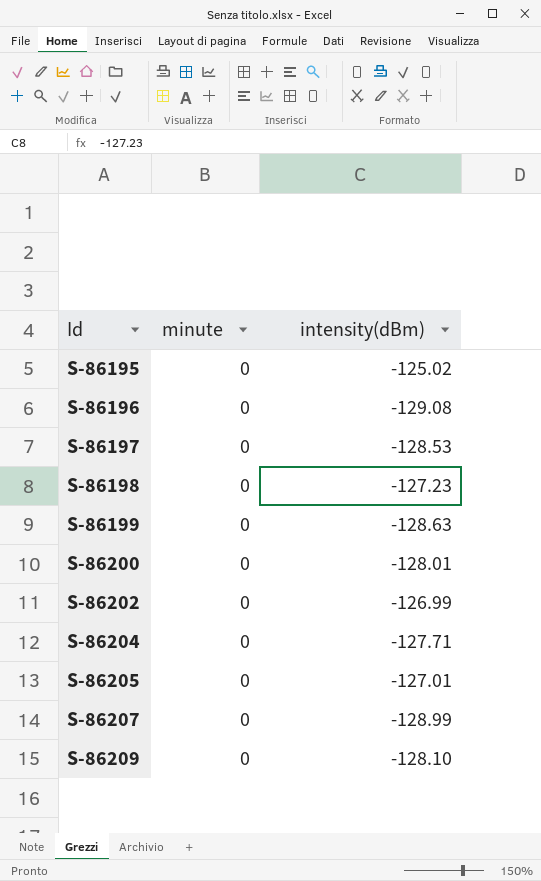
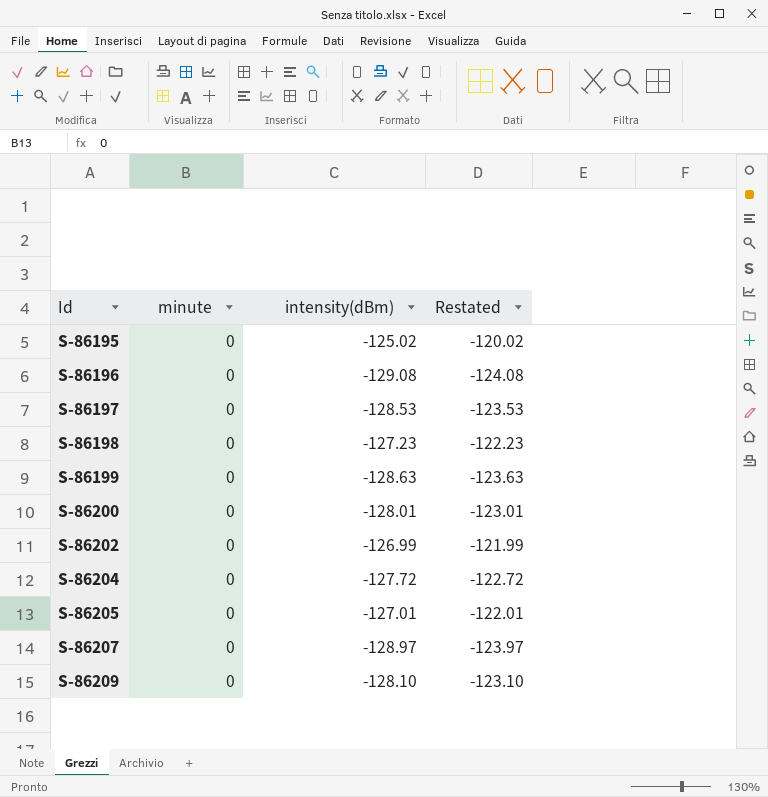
column Restated | formula: none -> [intensity(dBm)] + 5
S-86204 | intensity(dBm): -127.71 -> -127.72
S-86207 | intensity(dBm): -128.99 -> -128.97

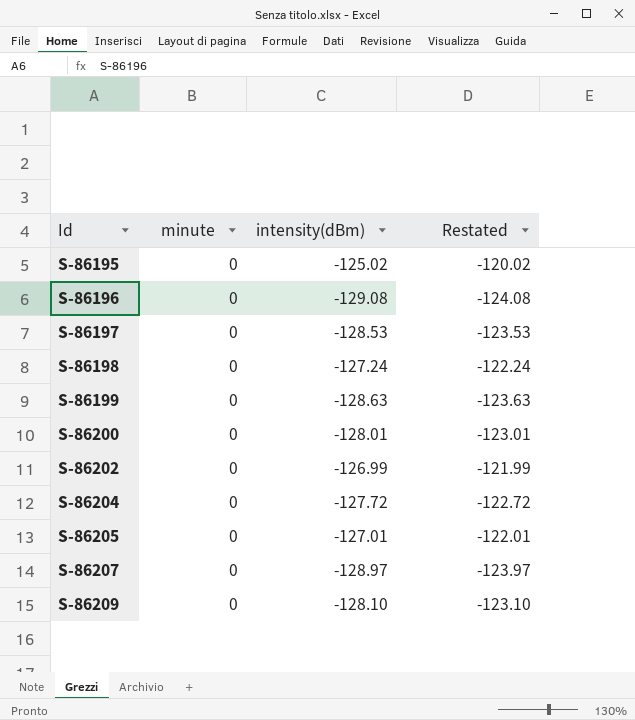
S-86198 | intensity(dBm): -127.23 -> -127.24
S-86198 | Restated: -122.23 -> -122.24

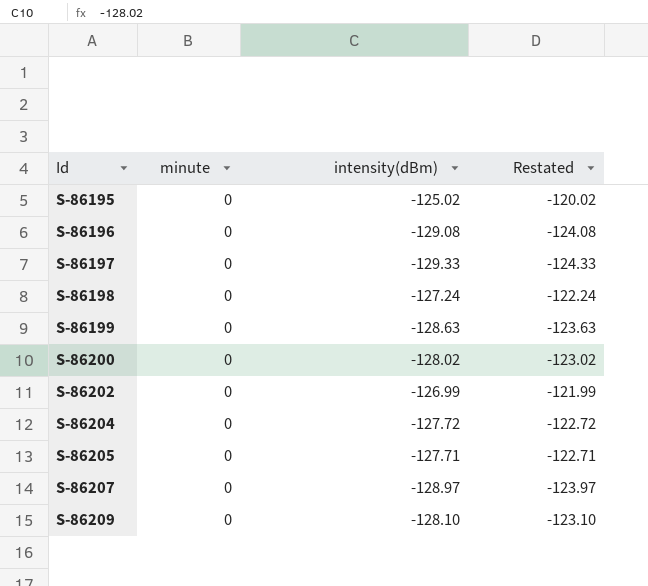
S-86197 | intensity(dBm): -128.53 -> -129.33
S-86197 | Restated: -123.53 -> -124.33
S-86200 | intensity(dBm): -128.01 -> -128.02
S-86200 | Restated: -123.01 -> -123.02
S-86205 | intensity(dBm): -127.01 -> -127.71
S-86205 | Restated: -122.01 -> -122.71

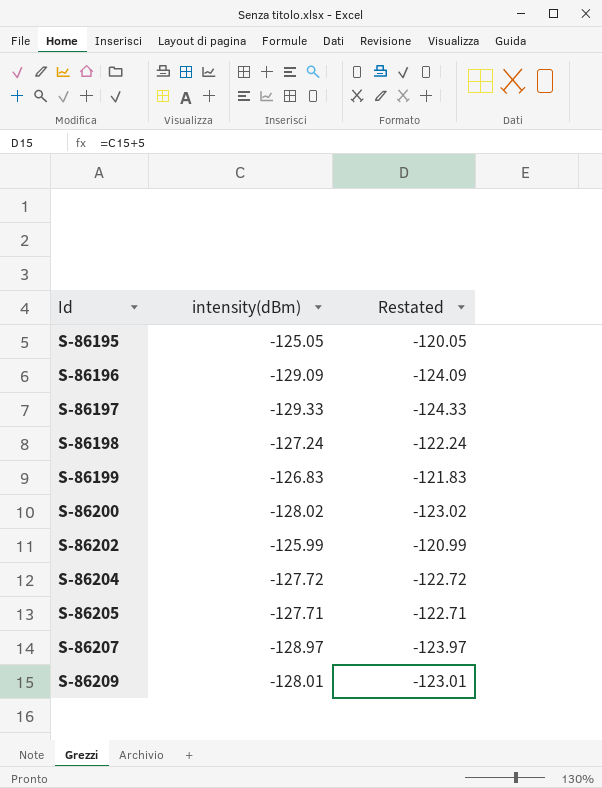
column minute | position: 2 -> none
S-86195 | intensity(dBm): -125.02 -> -125.05
S-86195 | Restated: -120.02 -> -120.05
S-86196 | intensity(dBm): -129.08 -> -129.09
S-86196 | Restated: -124.08 -> -124.09
S-86199 | intensity(dBm): -128.63 -> -126.83
S-86199 | Restated: -123.63 -> -121.83
S-86202 | intensity(dBm): -126.99 -> -125.99
S-86202 | Restated: -121.99 -> -120.99
S-86209 | intensity(dBm): -128.10 -> -128.01
S-86209 | Restated: -123.10 -> -123.01

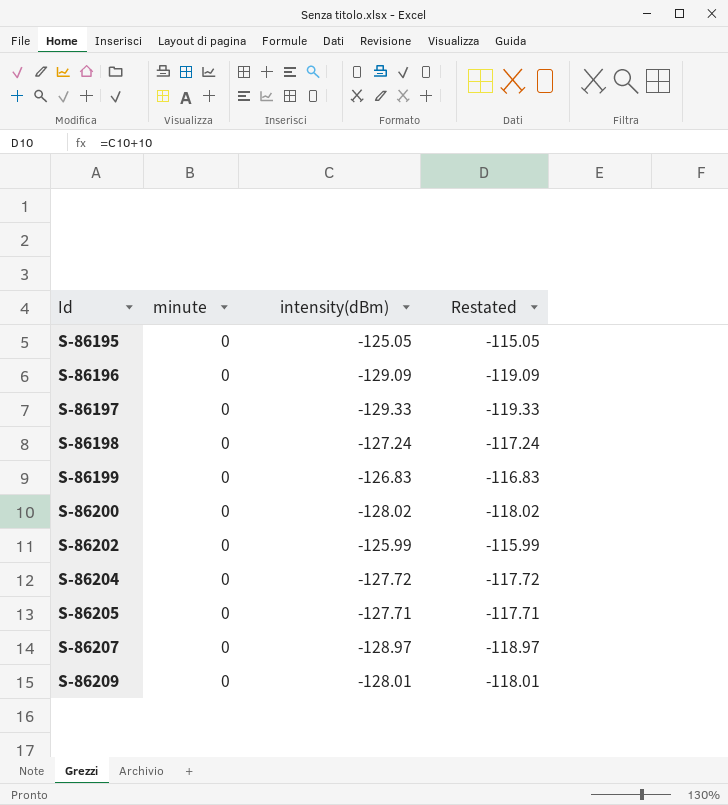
column minute | position: none -> 2
column Restated | formula: [intensity(dBm)] + 5 -> [intensity(dBm)] + 10

